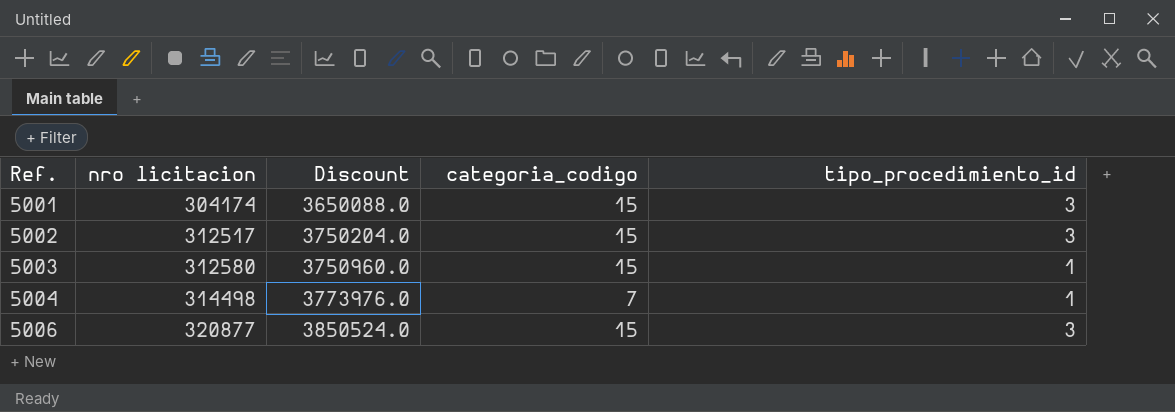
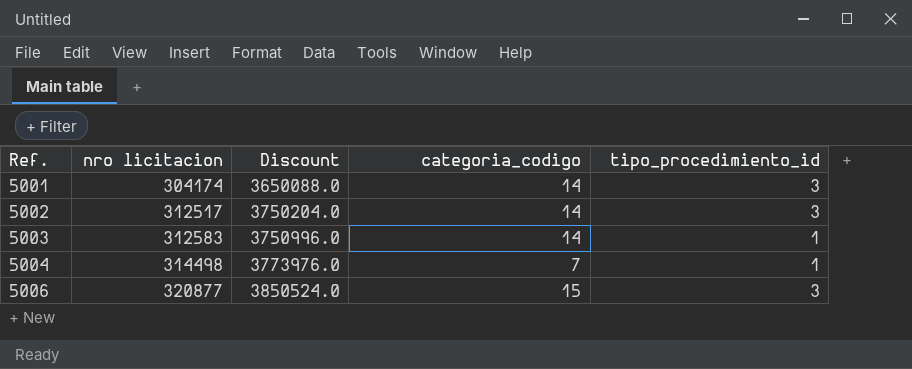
5001 | categoria_codigo: 15 -> 14
5002 | categoria_codigo: 15 -> 14
5003 | nro licitacion: 312580 -> 312583
5003 | Discount: 3750960.0 -> 3750996.0
5003 | categoria_codigo: 15 -> 14

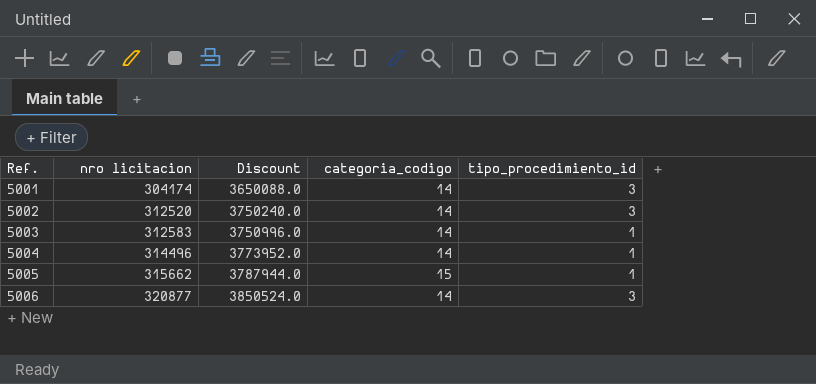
5002 | nro licitacion: 312517 -> 312520
5002 | Discount: 3750204.0 -> 3750240.0
5004 | nro licitacion: 314498 -> 314496
5004 | Discount: 3773976.0 -> 3773952.0
5004 | categoria_codigo: 7 -> 14
row 5005: none -> 315662 | 3787944.0 | 15 | 1
5006 | categoria_codigo: 15 -> 14

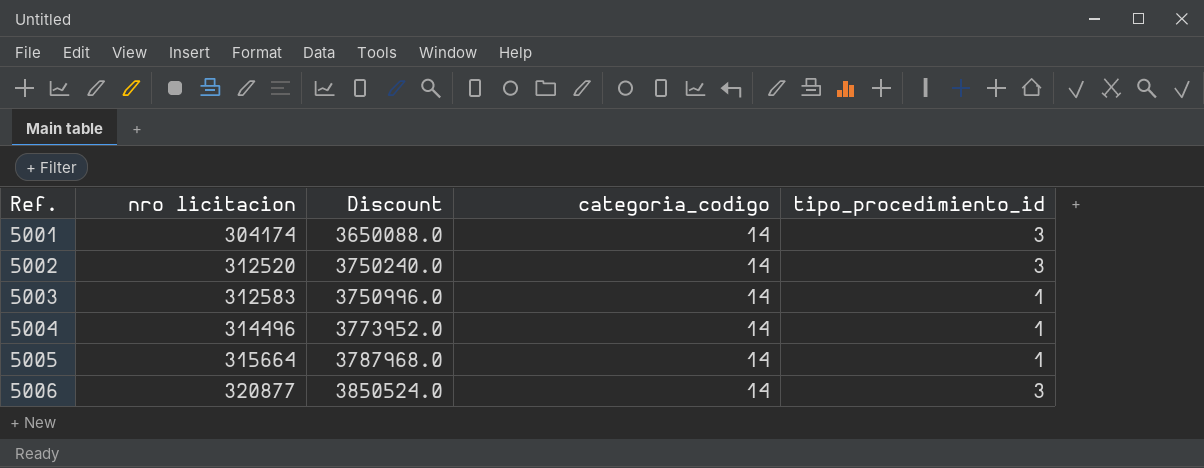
5005 | nro licitacion: 315662 -> 315664
5005 | Discount: 3787944.0 -> 3787968.0
5005 | categoria_codigo: 15 -> 14

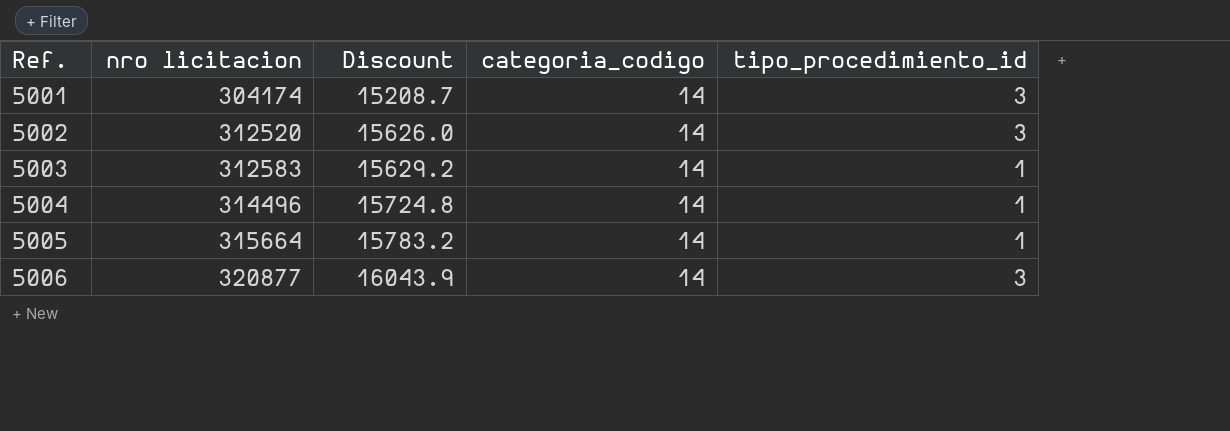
column Discount | formula: [nro licitacion] * 12 -> [nro licitacion] * 0.05

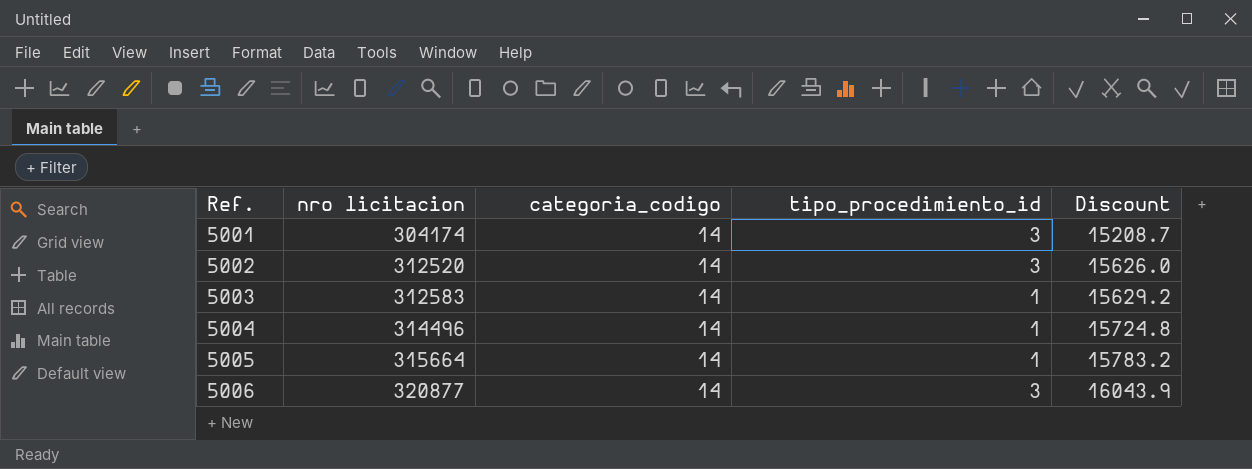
column Discount | position: 3 -> 5

